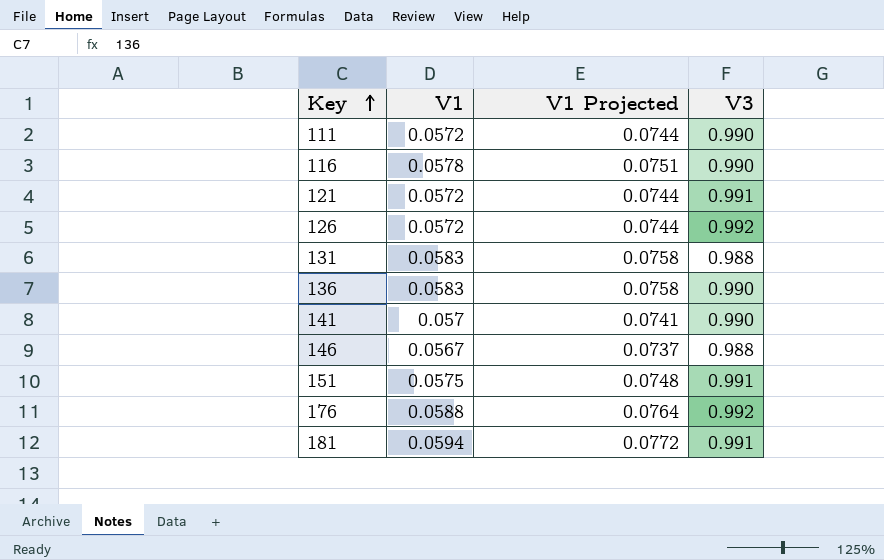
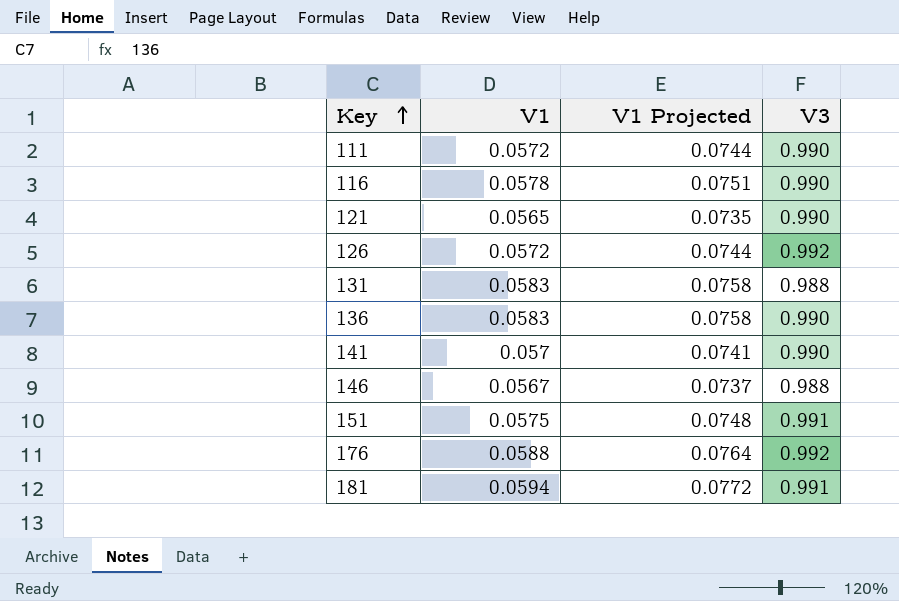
121 | V1: 0.0572 -> 0.0565
121 | V1 Projected: 0.0744 -> 0.0735
121 | V3: 0.991 -> 0.990

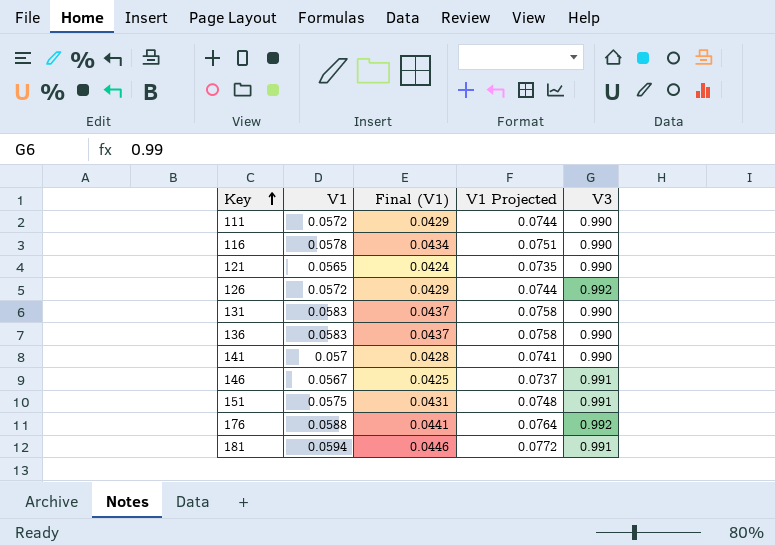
column Final (V1) | formula: none -> [V1] * 0.75
131 | V3: 0.988 -> 0.990
146 | V3: 0.988 -> 0.991

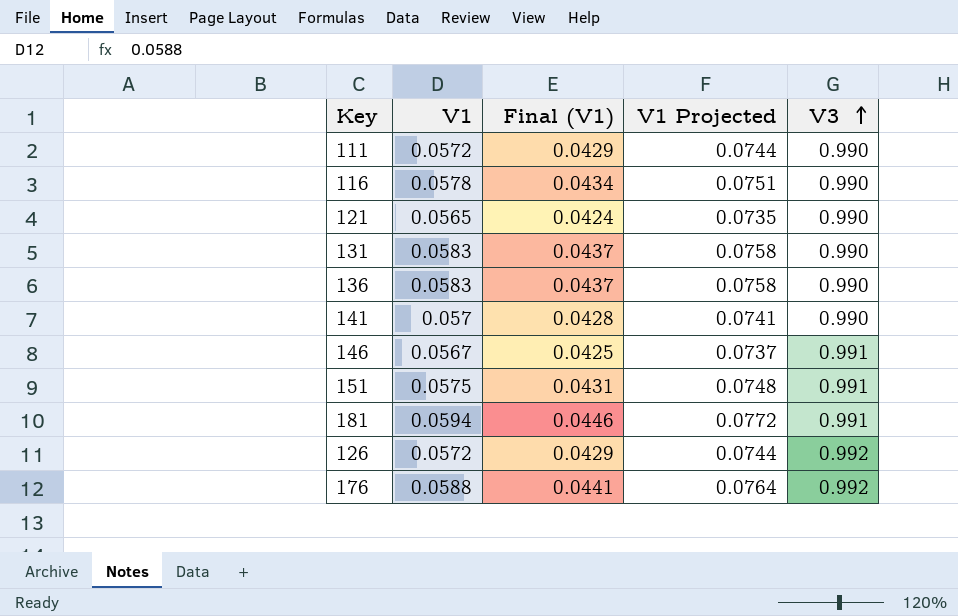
row order: Key ascending -> V3 ascending

